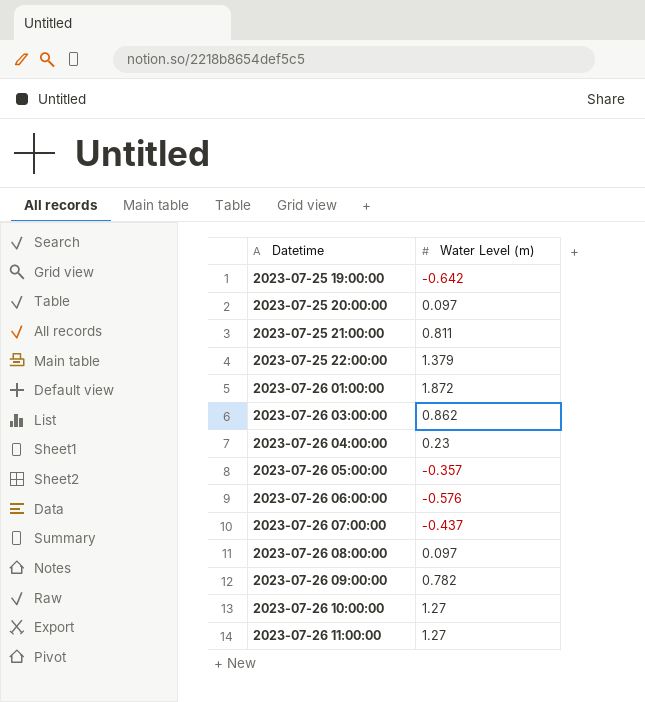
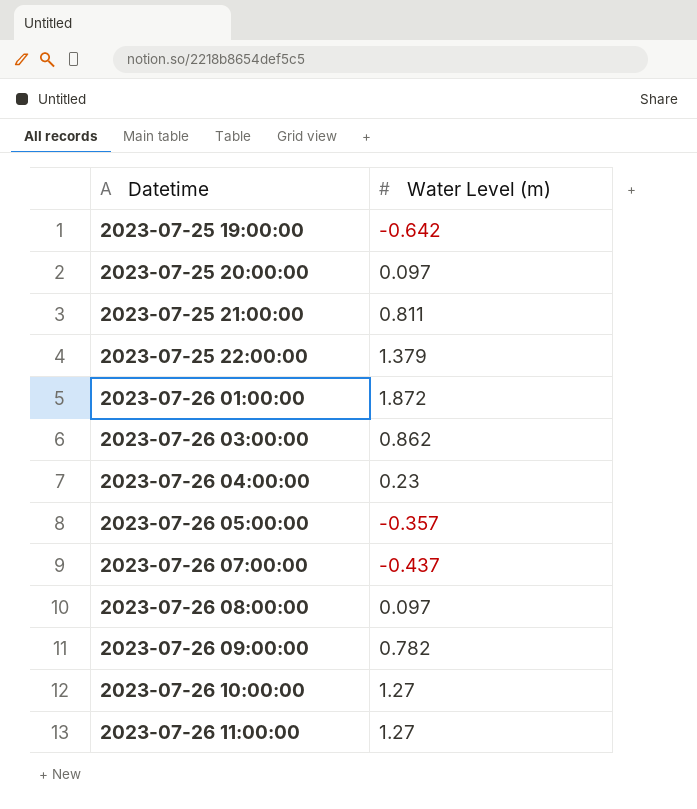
row 2023-07-26 06:00:00: -0.576 -> none

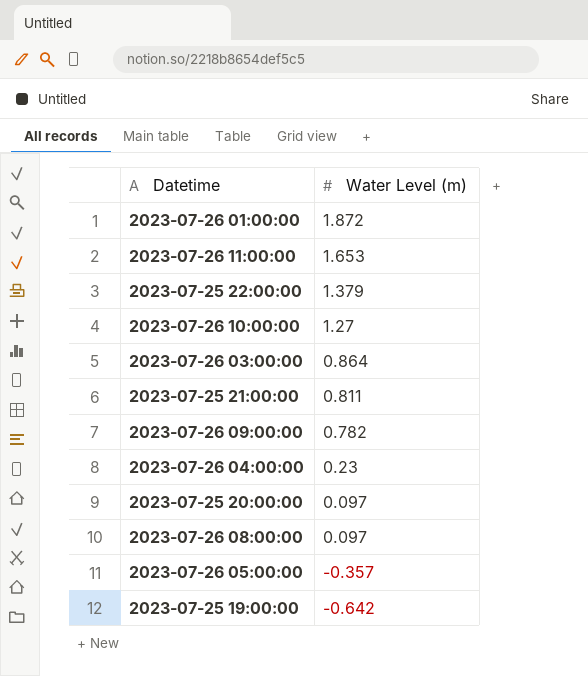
row order: Datetime ascending -> Water Level (m) descending
row 2023-07-26 07:00:00: -0.437 -> none
2023-07-26 11:00:00 | Water Level (m): 1.27 -> 1.653
2023-07-26 03:00:00 | Water Level (m): 0.862 -> 0.864

